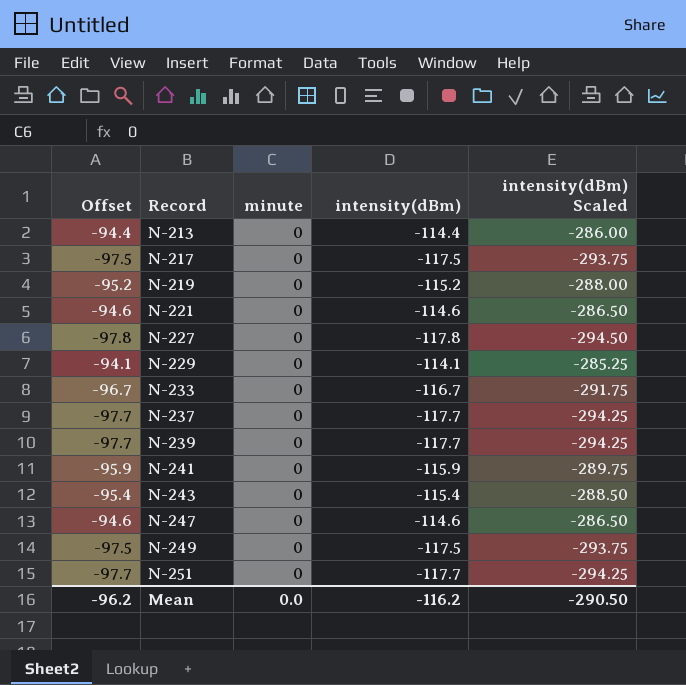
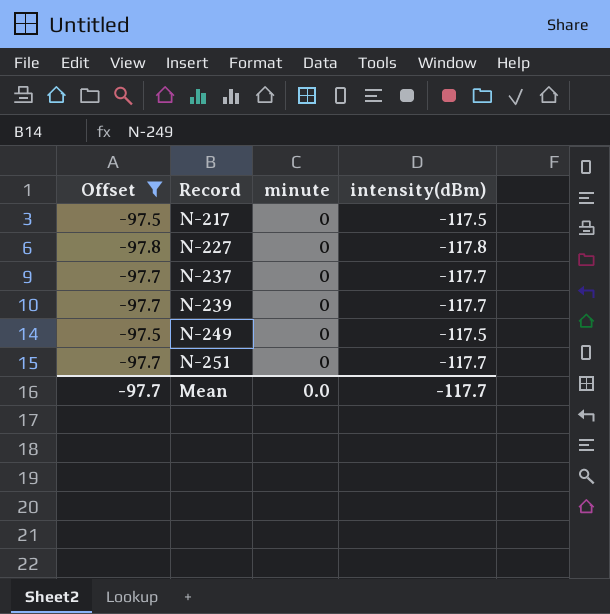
filter: none -> Offset <= -97.5
column intensity(dBm) Scaled | formula: [intensity(dBm)] * 2.5 -> none
Mean | Offset: -96.2 -> -97.7
Mean | intensity(dBm): -116.2 -> -117.7

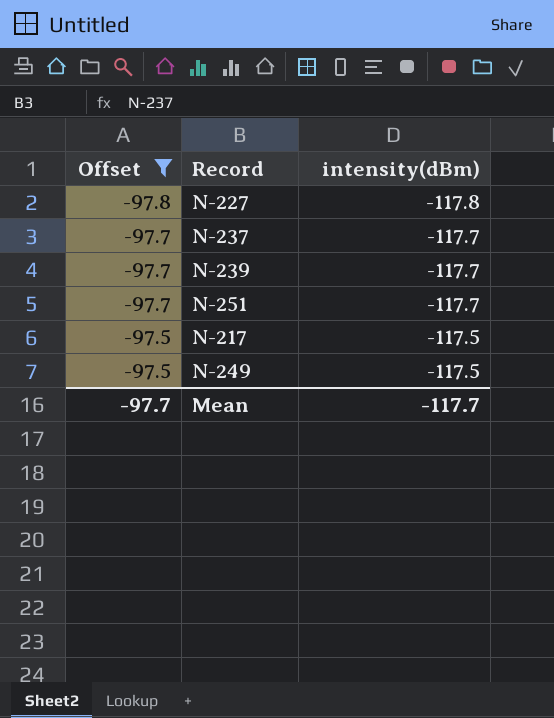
row order: Record ascending -> Offset ascending
column minute | position: 3 -> none

